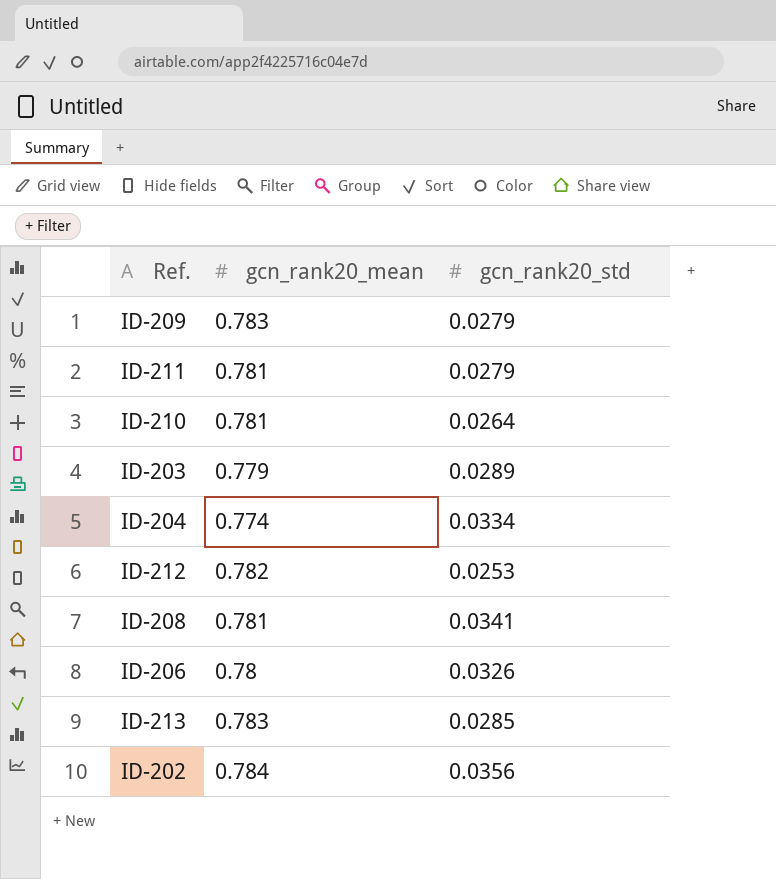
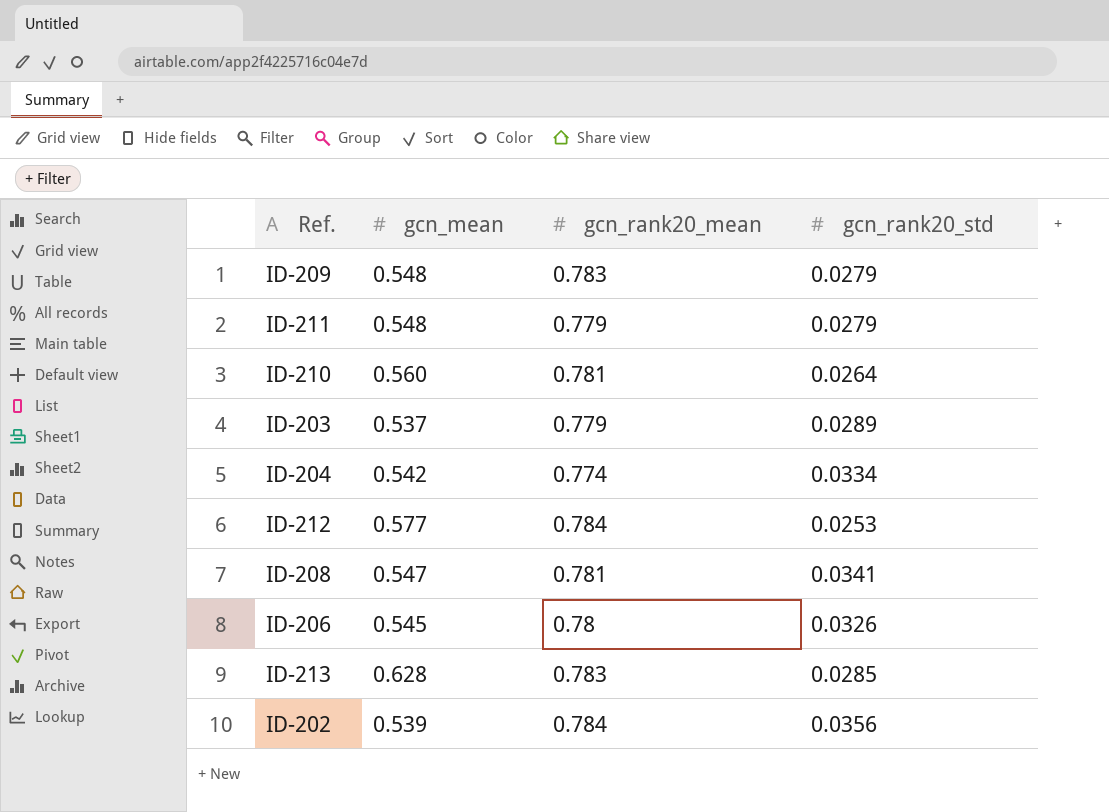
column gcn_mean | position: none -> 2
ID-211 | gcn_rank20_mean: 0.781 -> 0.779
ID-212 | gcn_rank20_mean: 0.782 -> 0.784

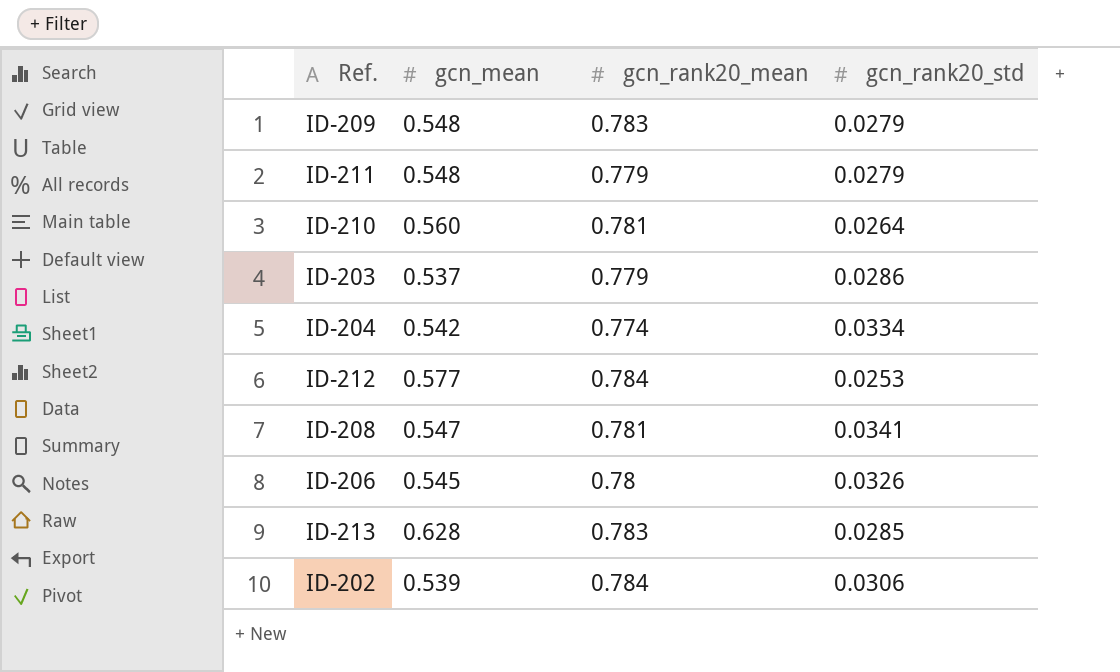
ID-203 | gcn_rank20_std: 0.0289 -> 0.0286
ID-202 | gcn_rank20_std: 0.0356 -> 0.0306

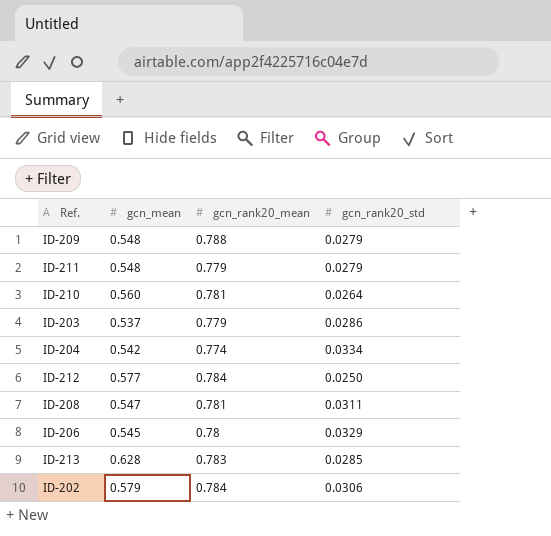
ID-209 | gcn_rank20_mean: 0.783 -> 0.788
ID-212 | gcn_rank20_std: 0.0253 -> 0.0250
ID-208 | gcn_rank20_std: 0.0341 -> 0.0311
ID-206 | gcn_rank20_std: 0.0326 -> 0.0329
ID-202 | gcn_mean: 0.539 -> 0.579

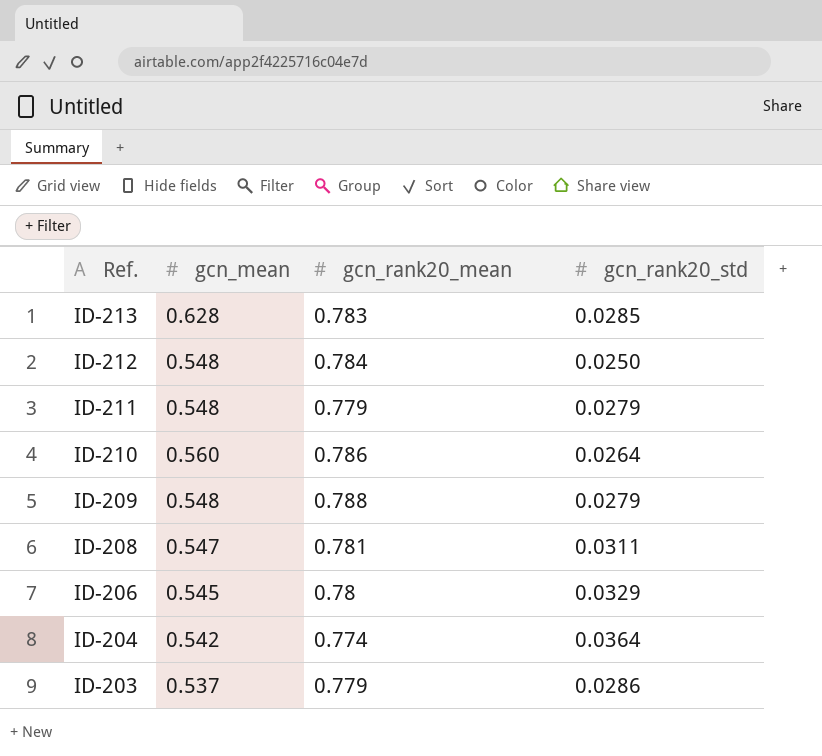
row order: none -> Ref. descending
row ID-202: 0.579 | 0.784 | 0.0306 -> none
ID-212 | gcn_mean: 0.577 -> 0.548
ID-210 | gcn_rank20_mean: 0.781 -> 0.786
ID-204 | gcn_rank20_std: 0.0334 -> 0.0364

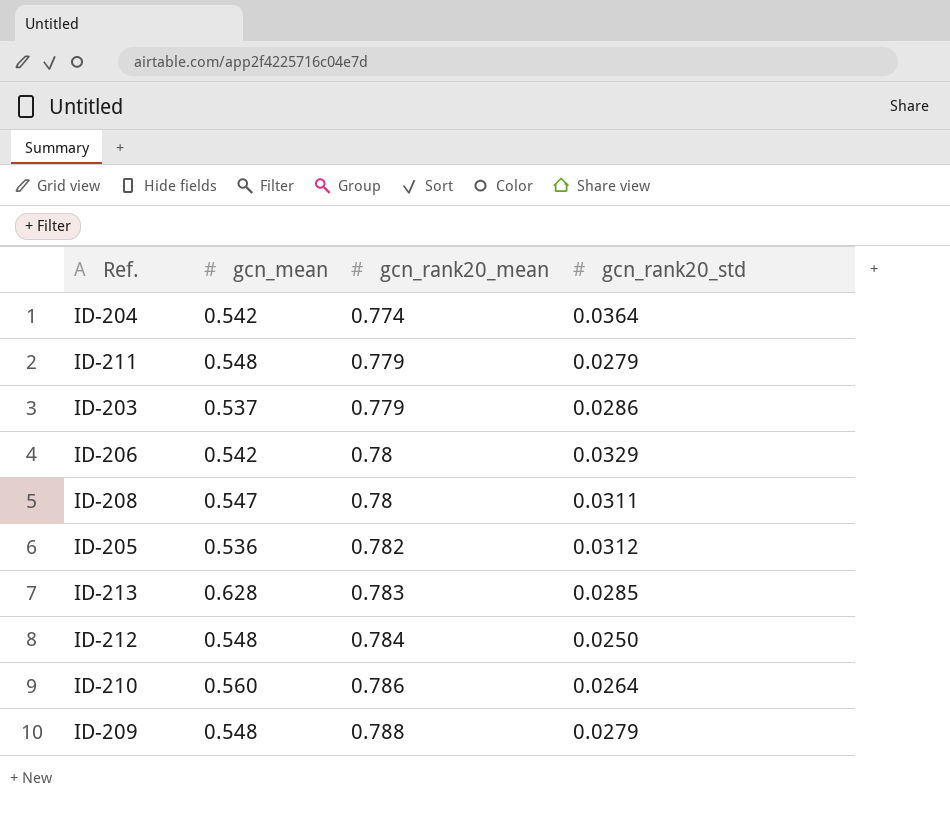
row order: Ref. descending -> gcn_rank20_mean ascending
ID-206 | gcn_mean: 0.545 -> 0.542
ID-208 | gcn_rank20_mean: 0.781 -> 0.78
row ID-205: none -> 0.536 | 0.782 | 0.0312

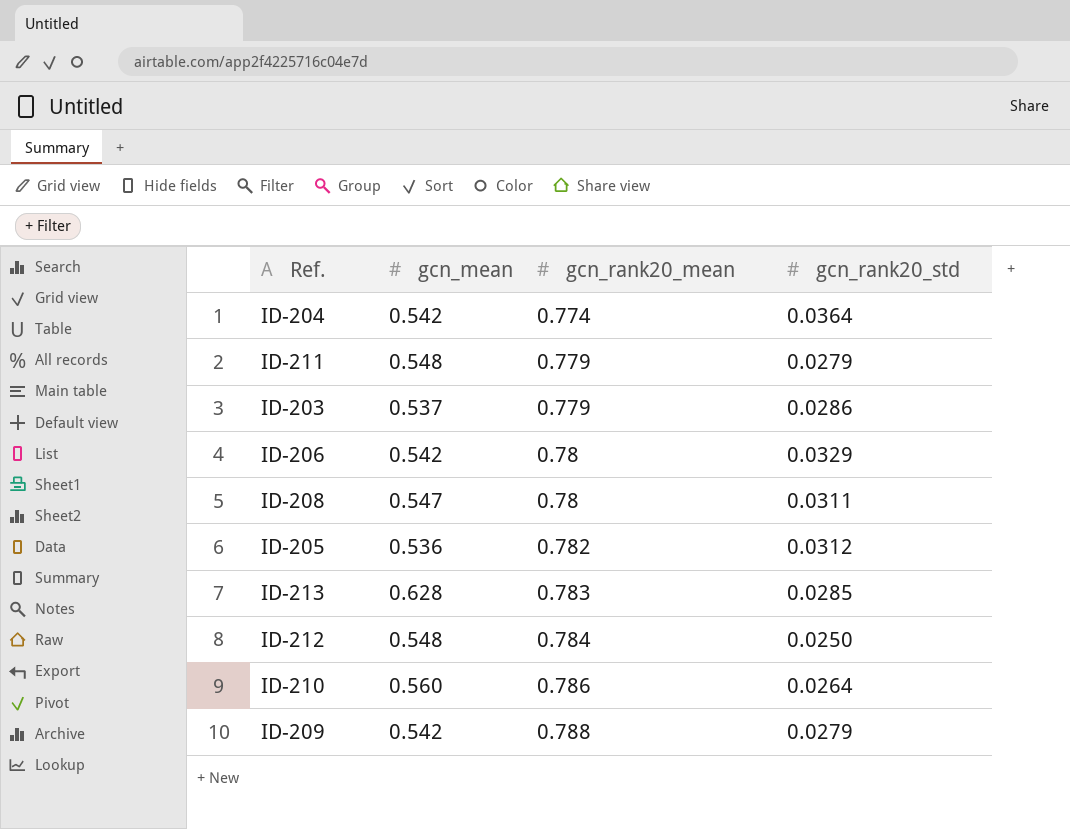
ID-209 | gcn_mean: 0.548 -> 0.542

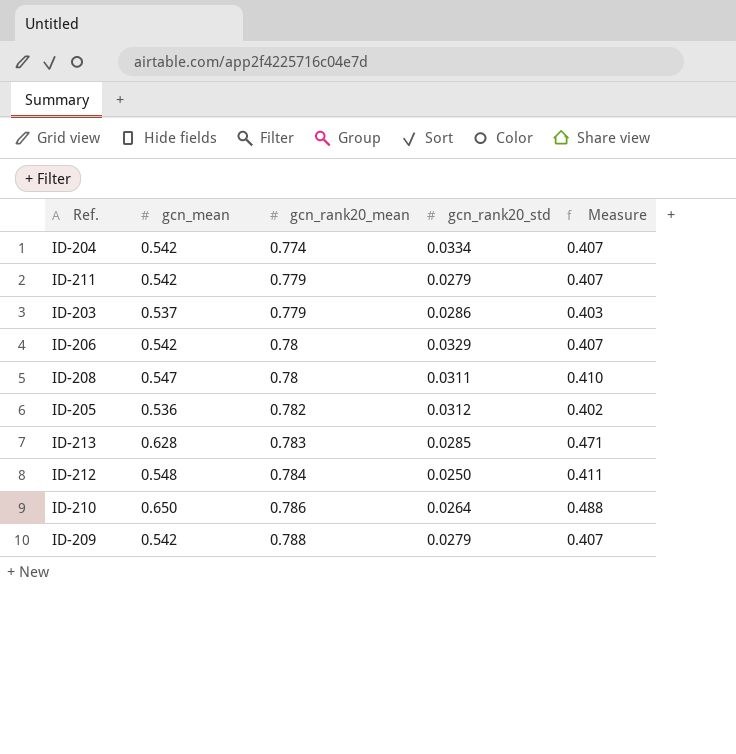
column Measure | formula: none -> [gcn_mean] * 0.75
ID-204 | gcn_rank20_std: 0.0364 -> 0.0334
ID-211 | gcn_mean: 0.548 -> 0.542
ID-210 | gcn_mean: 0.560 -> 0.650

